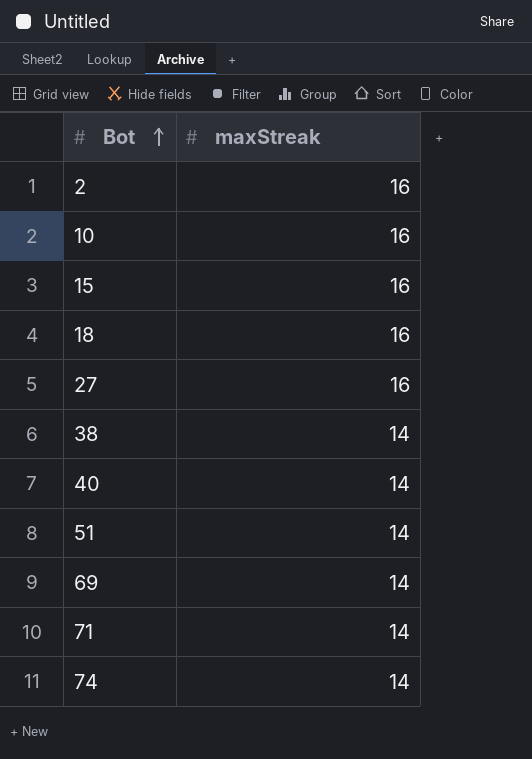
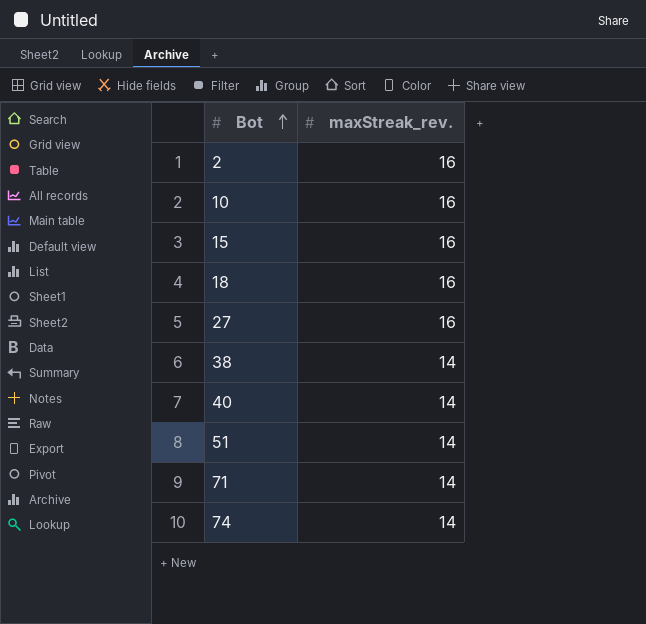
column name: maxStreak -> maxStreak_rev.
row 69: 14 -> none

